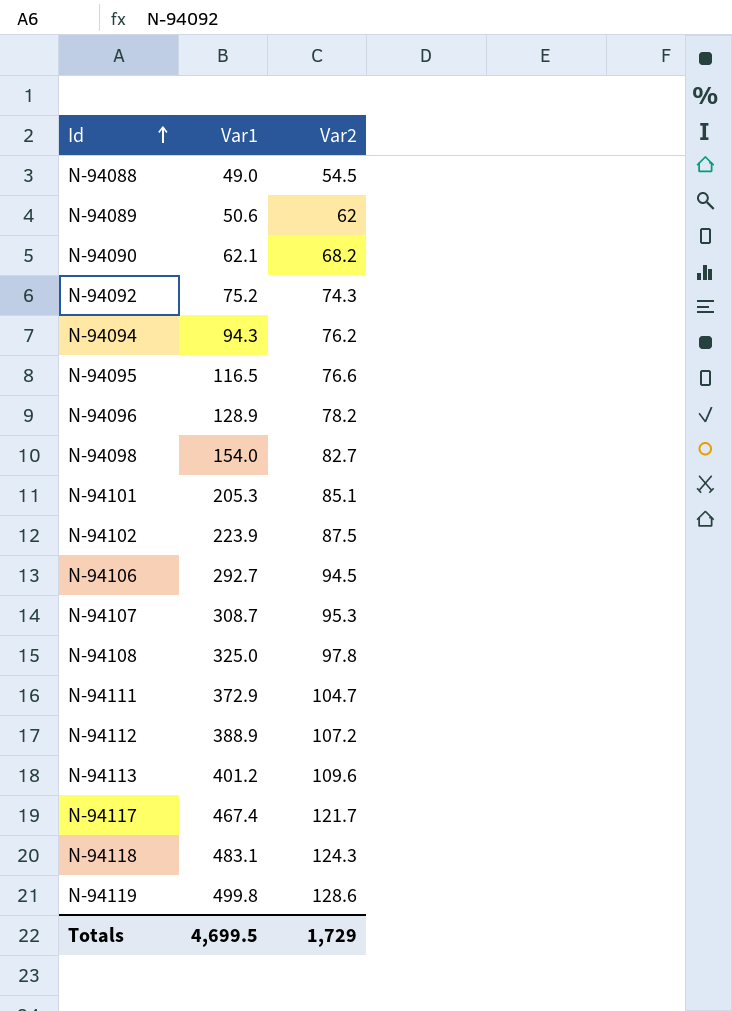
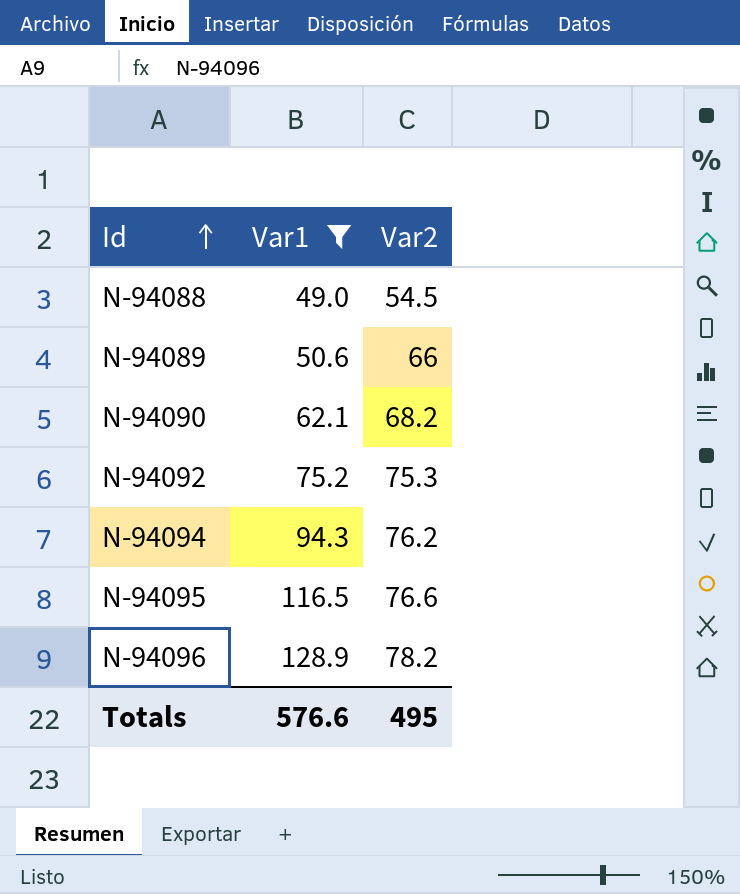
filter: none -> Var1 <= 128.9
N-94089 | Var2: 62 -> 66
N-94092 | Var2: 74.3 -> 75.3
Totals | Var1: 4,699.5 -> 576.6
Totals | Var2: 1,729 -> 495

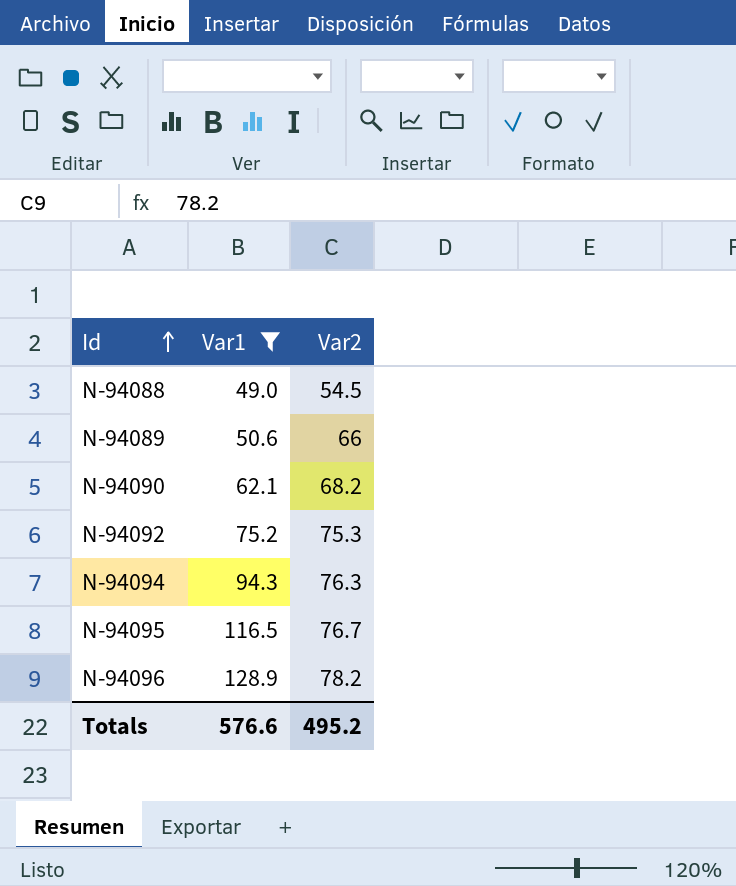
N-94094 | Var2: 76.2 -> 76.3
N-94095 | Var2: 76.6 -> 76.7
Totals | Var2: 495 -> 495.2

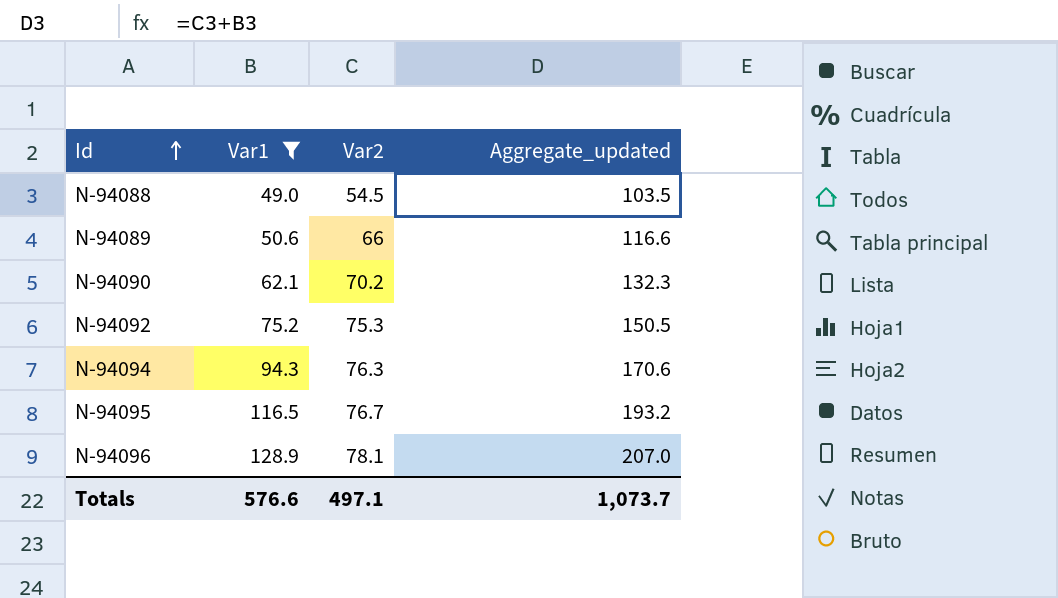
column Aggregate_updated | formula: none -> [Var1] + [Var2]
N-94090 | Var2: 68.2 -> 70.2
N-94096 | Var2: 78.2 -> 78.1
Totals | Var2: 495.2 -> 497.1

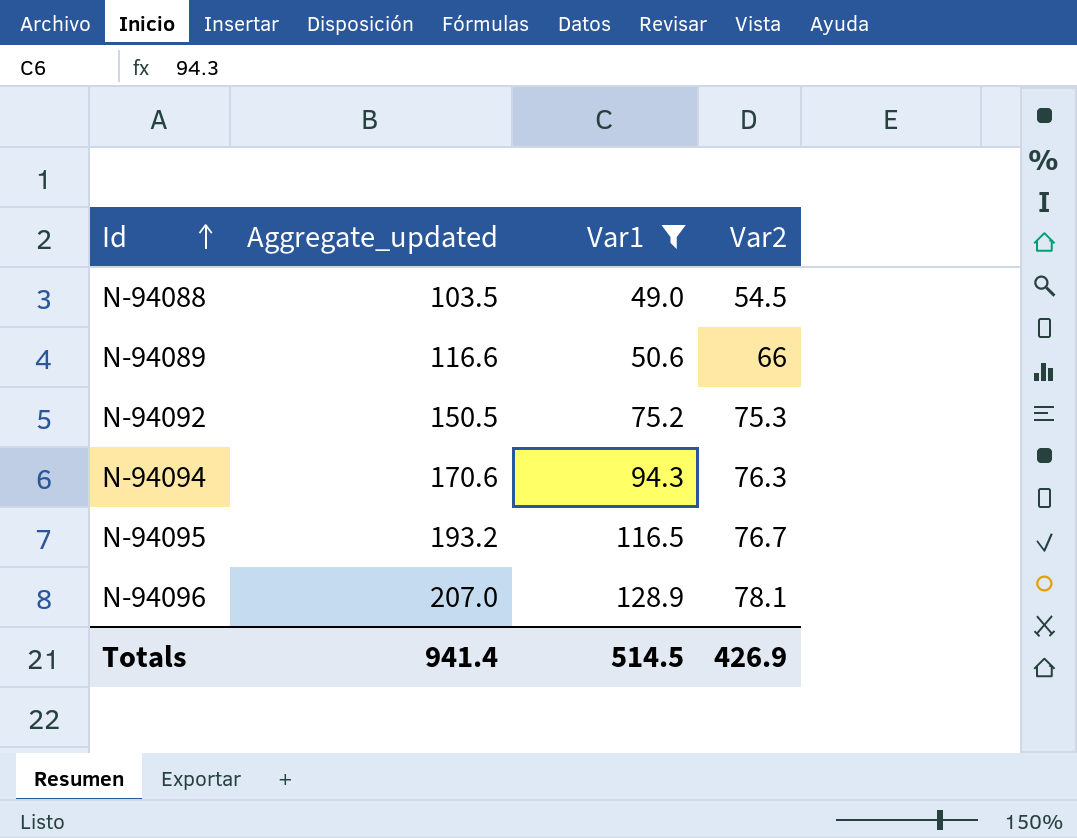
column Aggregate_updated | position: 4 -> 2
row N-94090: 62.1 | 70.2 | 132.3 -> none
Totals | Aggregate_updated: 1,073.7 -> 941.4
Totals | Var1: 576.6 -> 514.5
Totals | Var2: 497.1 -> 426.9

